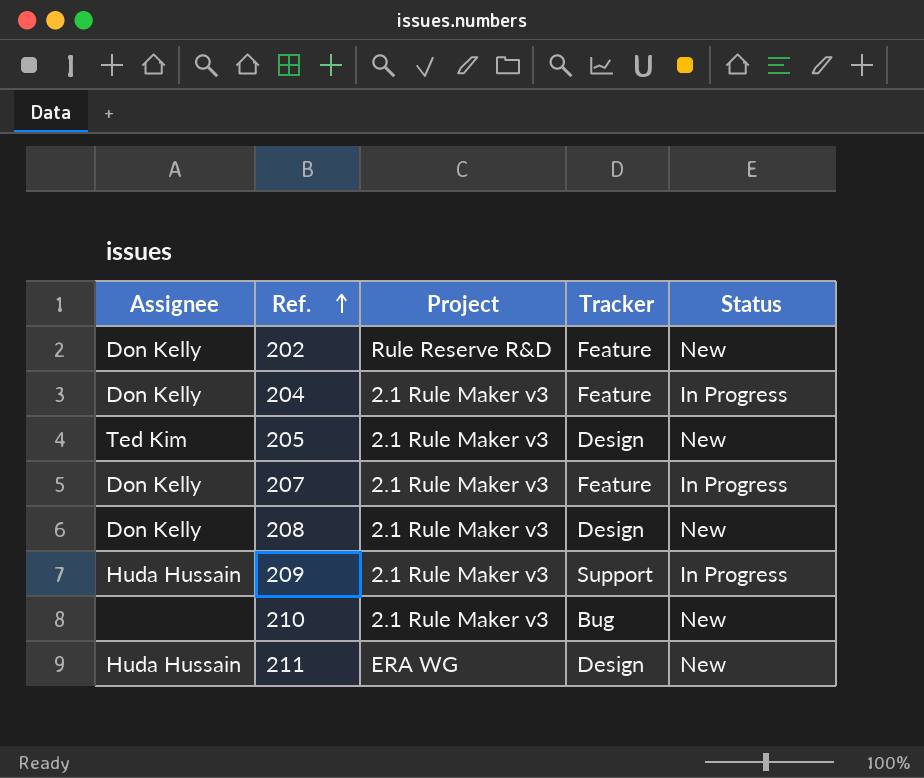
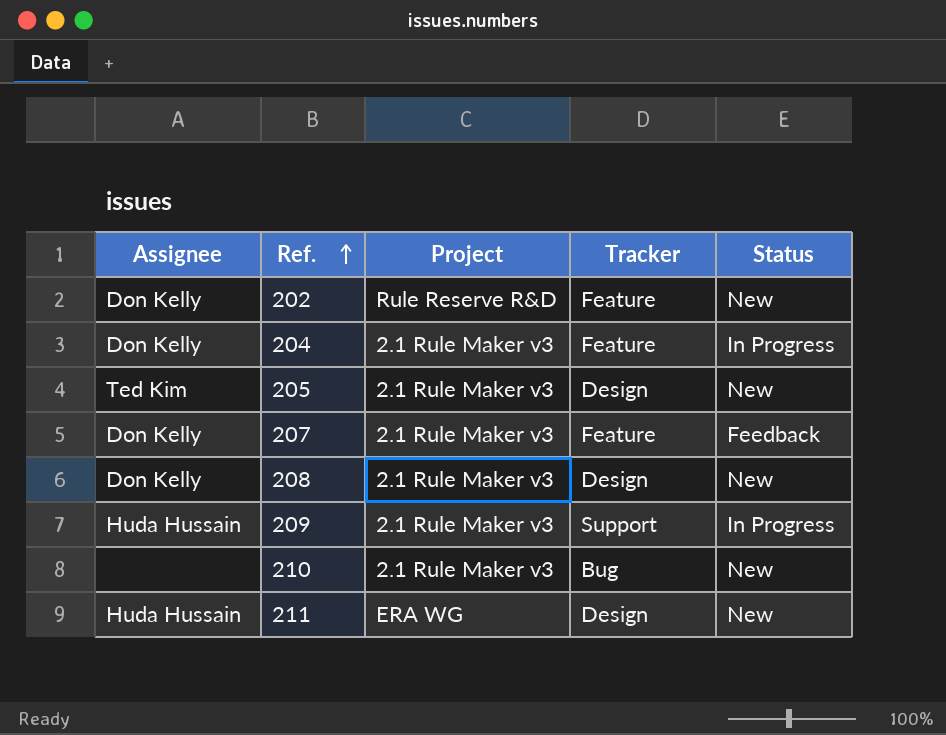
207 | Status: In Progress -> Feedback

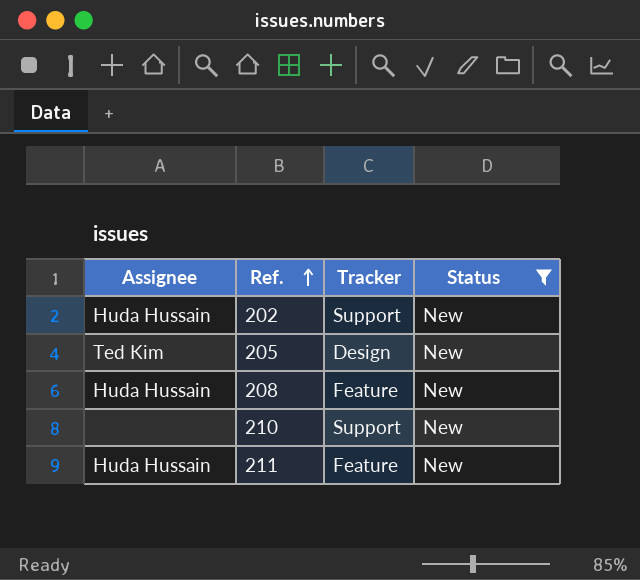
filter: none -> Status = New
column Project | position: 3 -> none
202 | Assignee: Don Kelly -> Huda Hussain
202 | Tracker: Feature -> Support
208 | Assignee: Don Kelly -> Huda Hussain
208 | Tracker: Design -> Feature
210 | Tracker: Bug -> Support
211 | Tracker: Design -> Feature

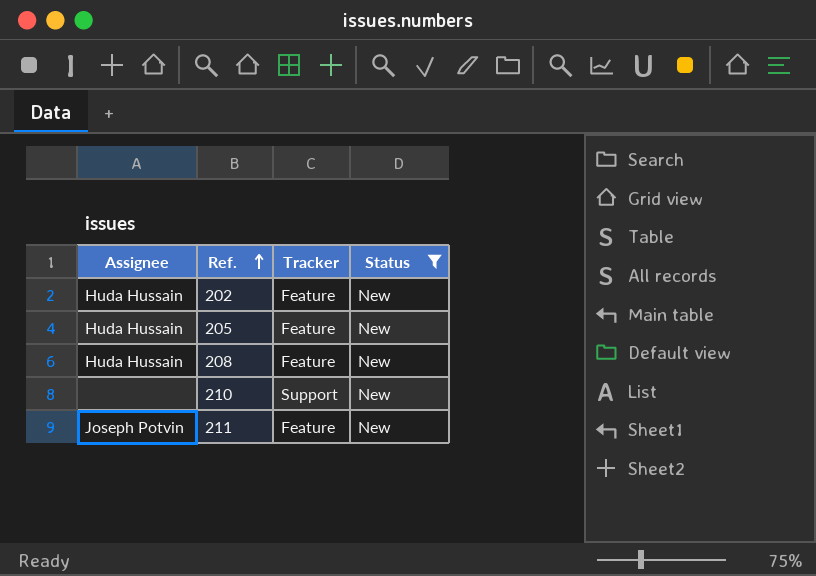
202 | Tracker: Support -> Feature
205 | Assignee: Ted Kim -> Huda Hussain
205 | Tracker: Design -> Feature
211 | Assignee: Huda Hussain -> Joseph Potvin

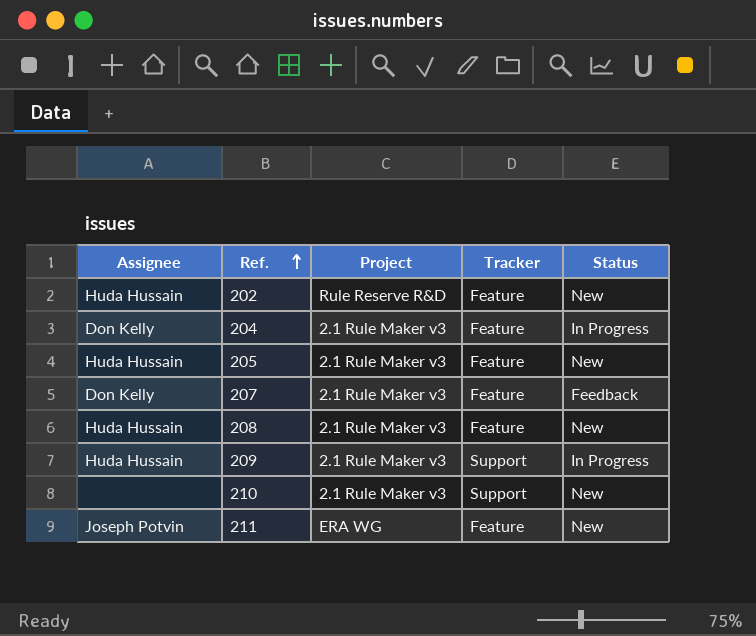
filter: Status = New -> none
column Project | position: none -> 3

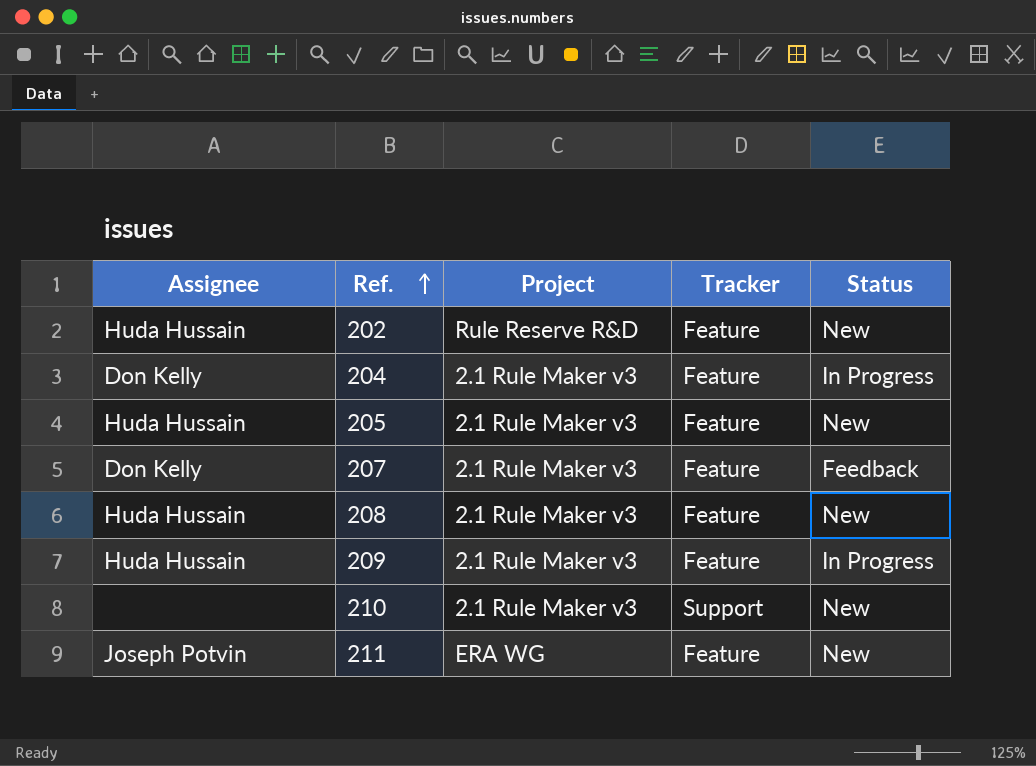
209 | Tracker: Support -> Feature

